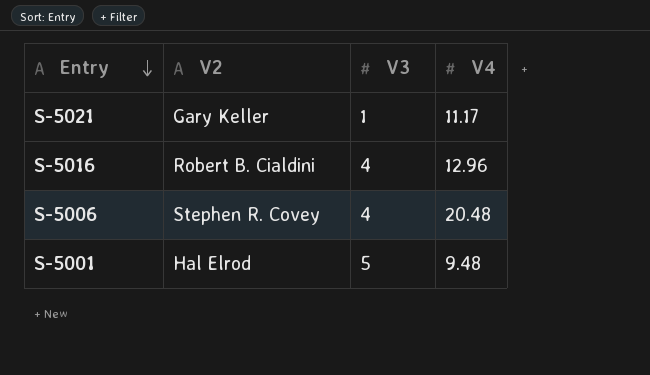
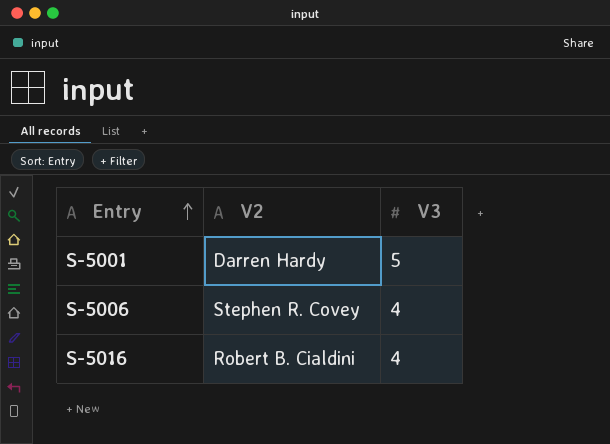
row order: Entry descending -> Entry ascending
column V4 | position: 4 -> none
row S-5021: Gary Keller | 1 | 11.17 -> none
S-5001 | V2: Hal Elrod -> Darren Hardy

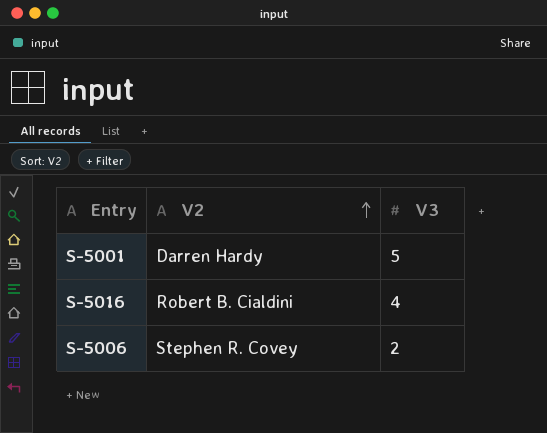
row order: Entry ascending -> V2 ascending
S-5006 | V3: 4 -> 2

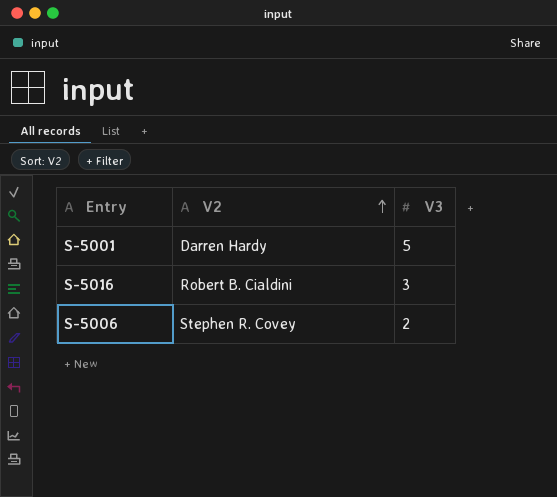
S-5016 | V3: 4 -> 3

